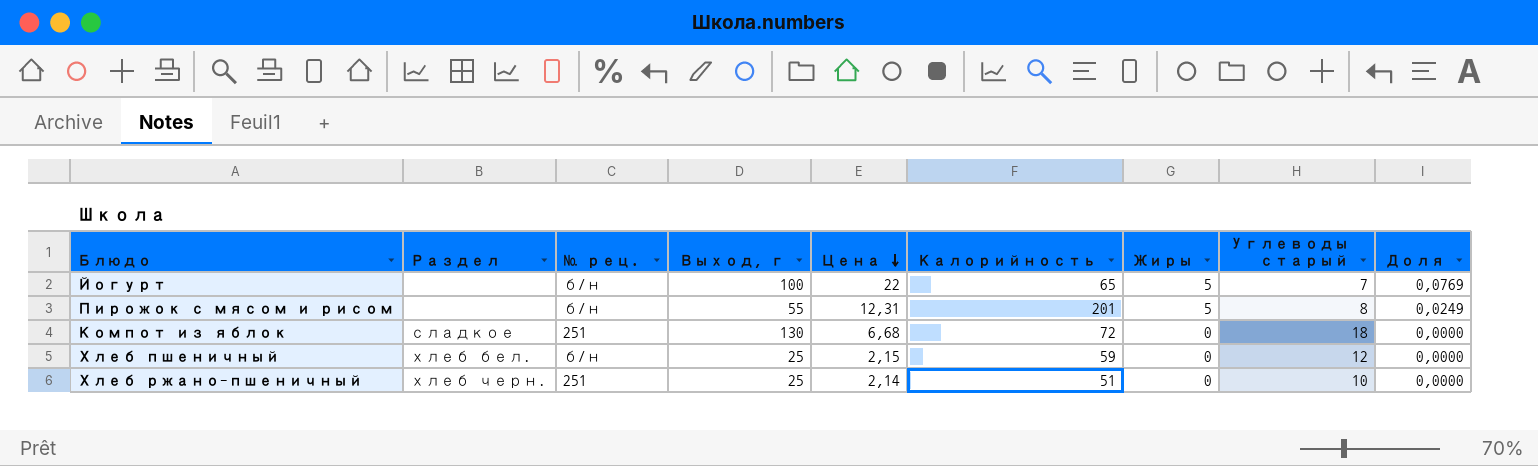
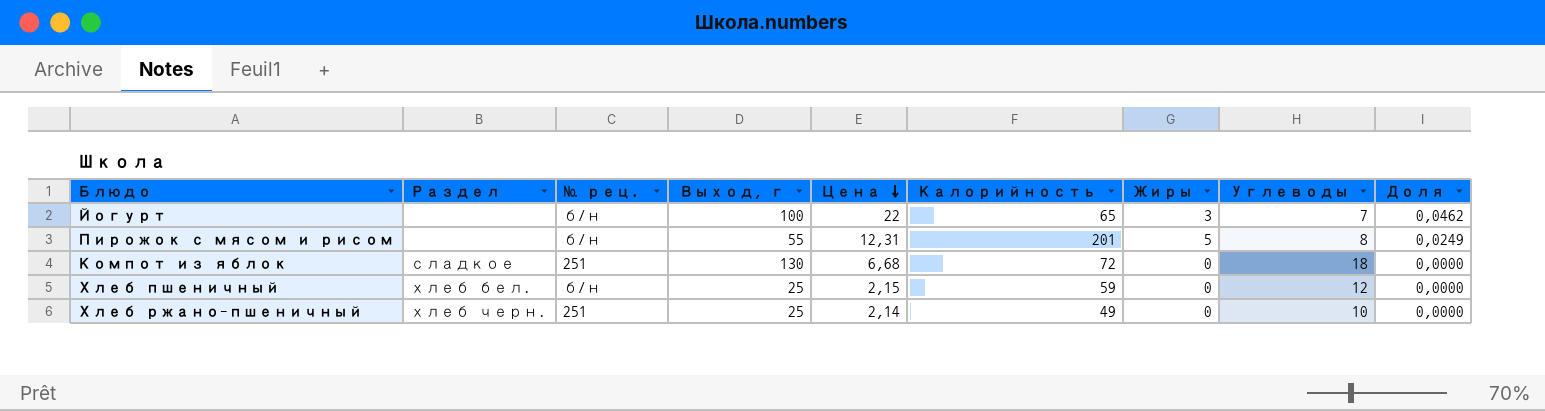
column name: Углеводы старый -> Углеводы
Йогурт | Жиры: 5 -> 3
Йогурт | Доля: 0,0769 -> 0,0462
Хлеб ржано-пшеничный | Калорийность: 51 -> 49

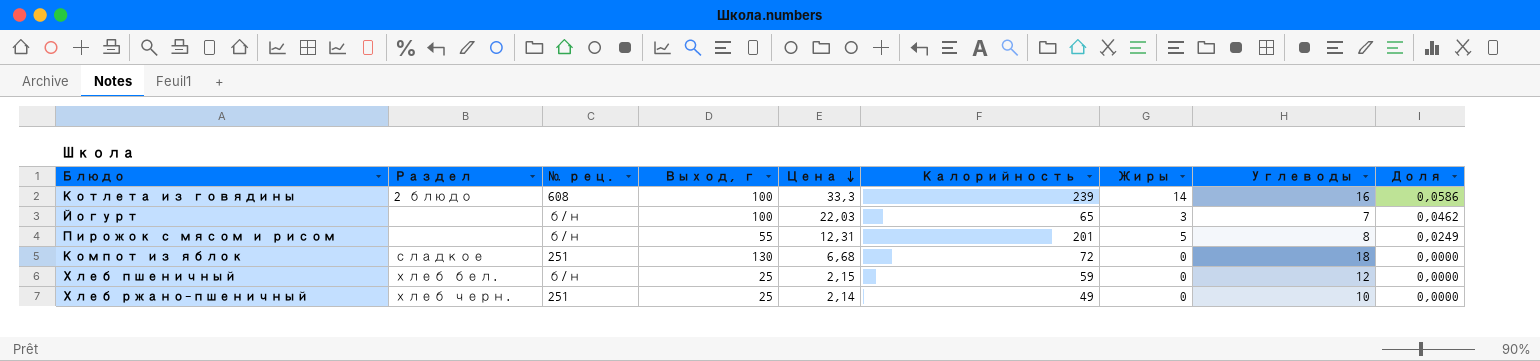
row Котлета из говядины: none -> 2 блюдо | 608 | 100 | 33,3 | 239 | 14 | 16 | 0,0586
Йогурт | Цена: 22 -> 22,03

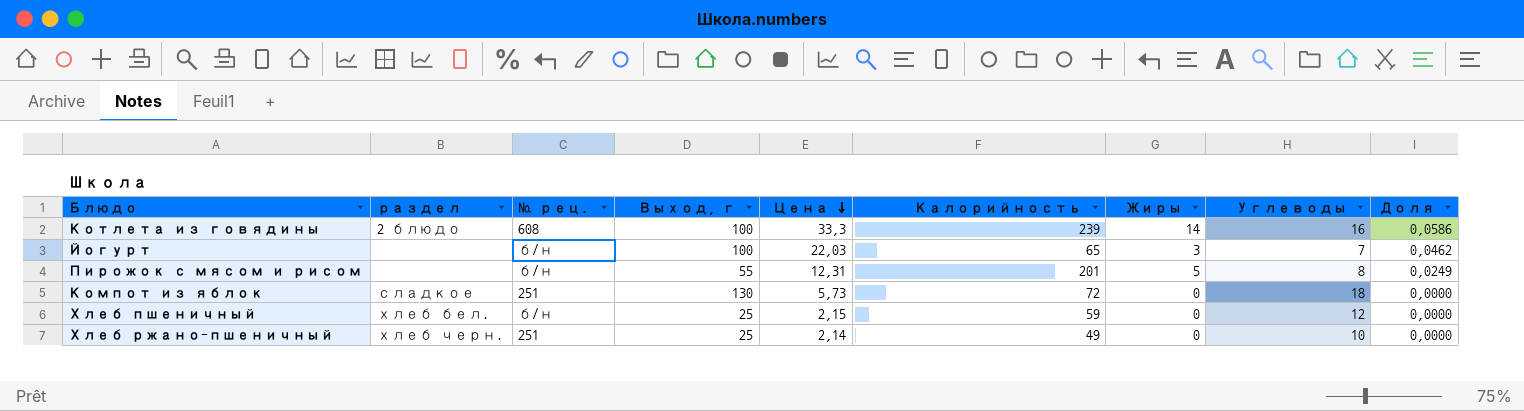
column name: Раздел -> раздел
Компот из яблок | Цена: 6,68 -> 5,73

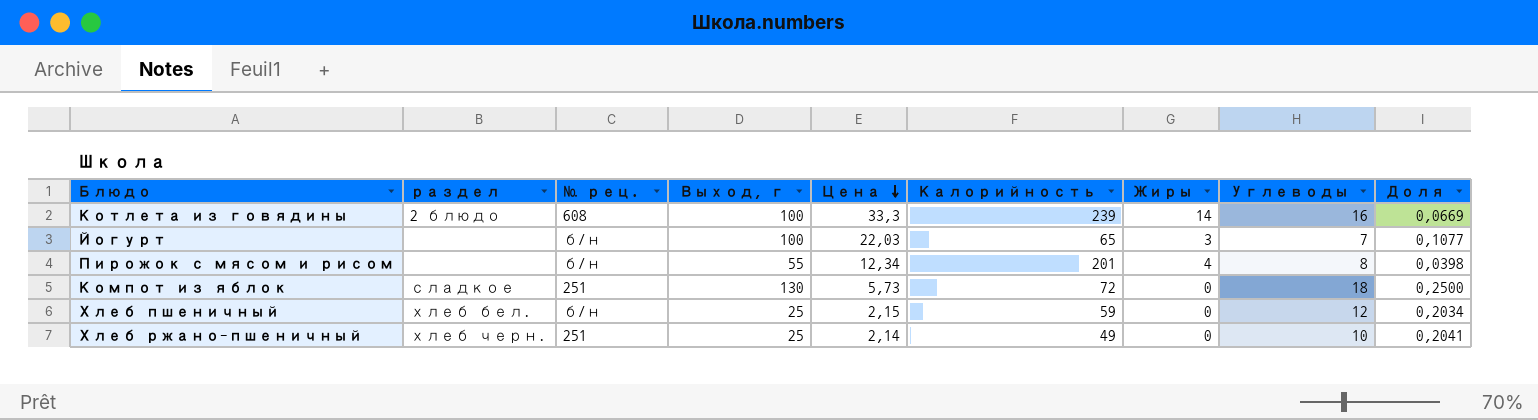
column Доля | formula: [Жиры] / [Калорийность] -> [Углеводы] / [Калорийность]
Пирожок с мясом и рисом | Цена: 12,31 -> 12,34
Пирожок с мясом и рисом | Жиры: 5 -> 4

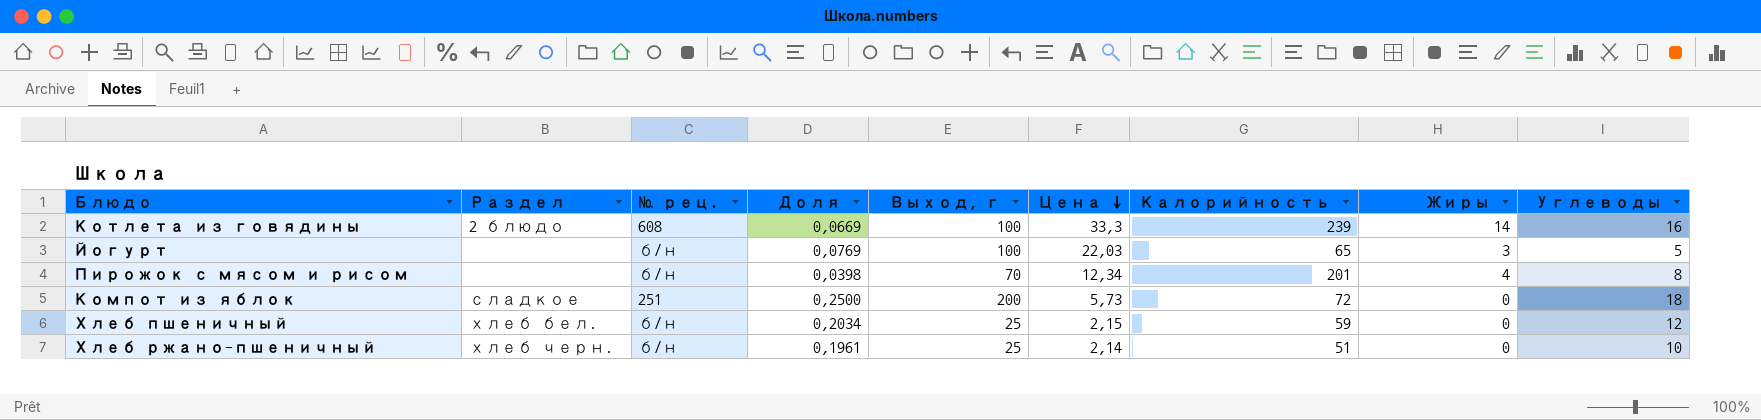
column name: раздел -> Раздел
column Доля | position: 9 -> 4
Йогурт | Доля: 0,1077 -> 0,0769
Йогурт | Углеводы: 7 -> 5
Пирожок с мясом и рисом | Выход, г: 55 -> 70
Компот из яблок | Выход, г: 130 -> 200
Хлеб ржано-пшеничный | № рец.: 251 -> б/н
Хлеб ржано-пшеничный | Доля: 0,2041 -> 0,1961
Хлеб ржано-пшеничный | Калорийность: 49 -> 51

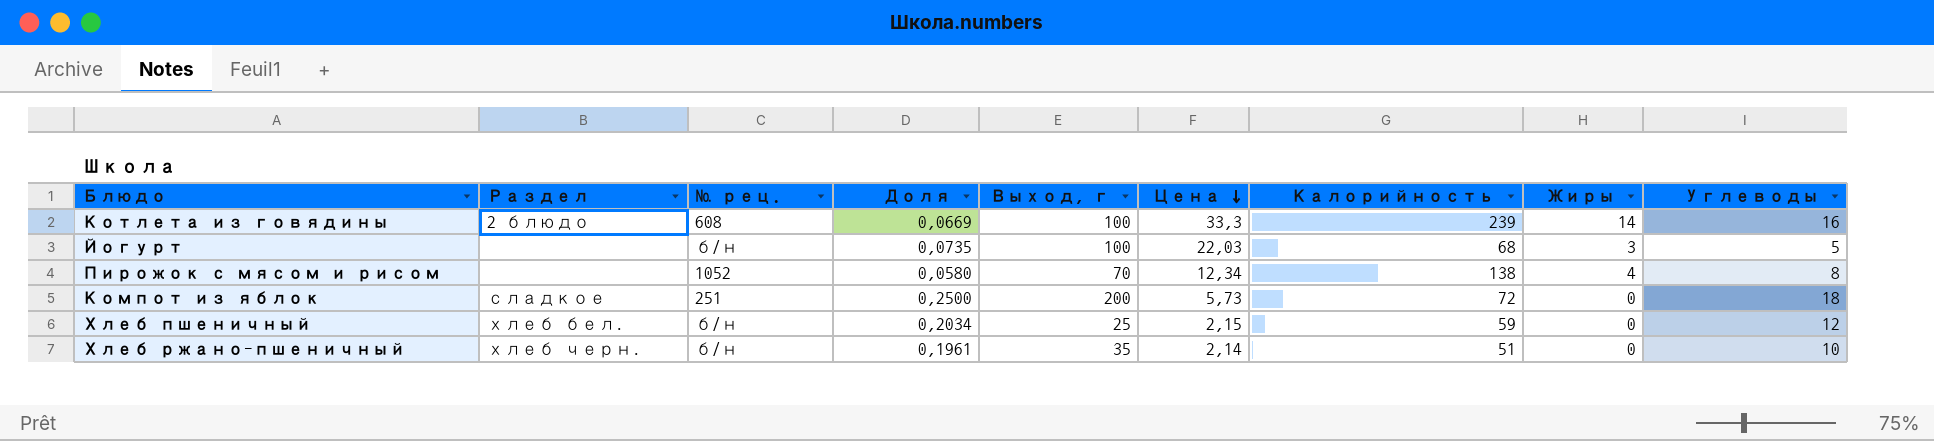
Йогурт | Доля: 0,0769 -> 0,0735
Йогурт | Калорийность: 65 -> 68
Пирожок с мясом и рисом | № рец.: б/н -> 1052
Пирожок с мясом и рисом | Доля: 0,0398 -> 0,0580
Пирожок с мясом и рисом | Калорийность: 201 -> 138
Хлеб ржано-пшеничный | Выход, г: 25 -> 35

